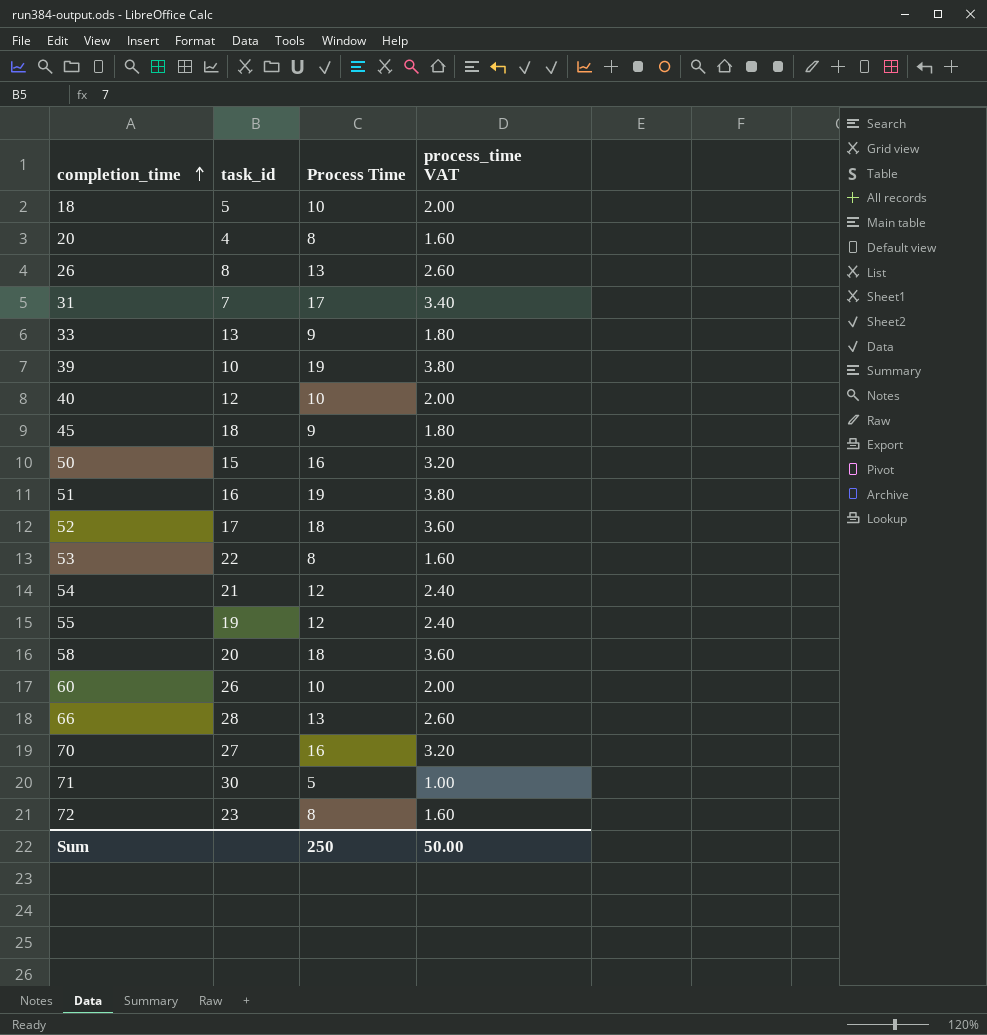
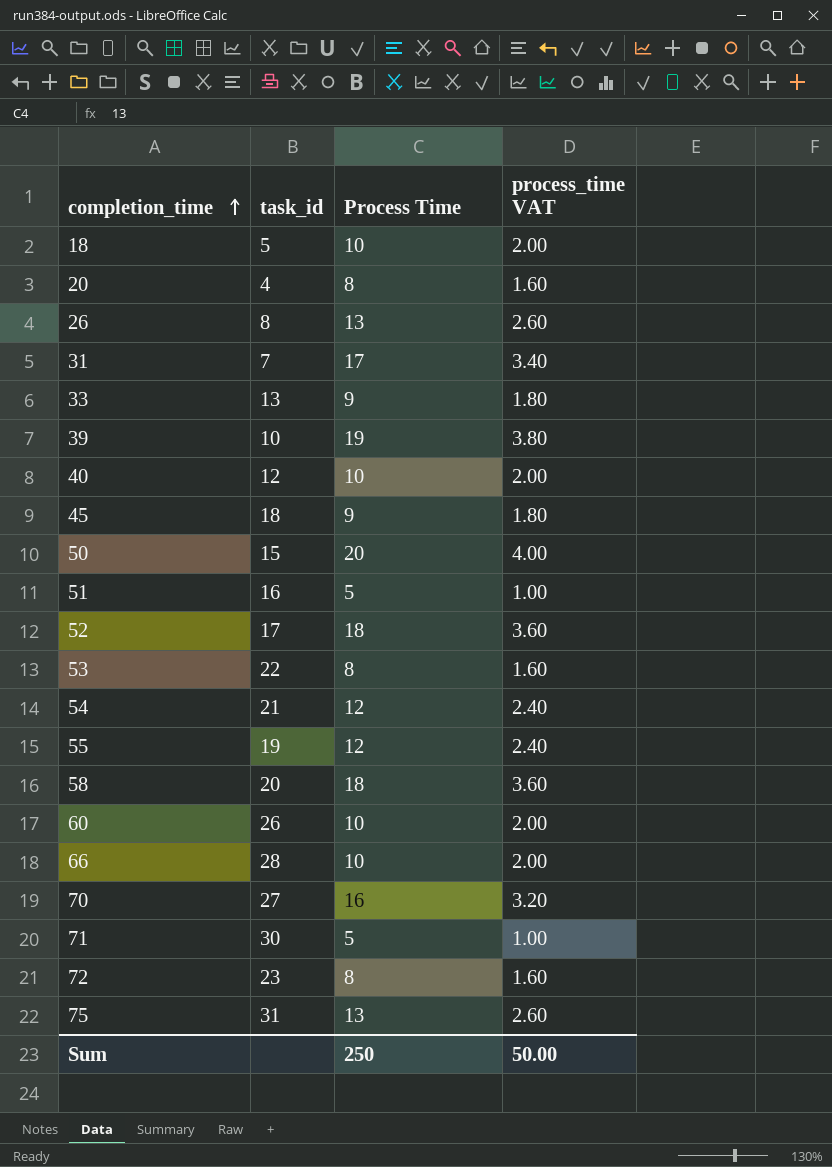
50 | Process Time: 16 -> 20
50 | process_time VAT: 3.20 -> 4.00
51 | Process Time: 19 -> 5
51 | process_time VAT: 3.80 -> 1.00
66 | Process Time: 13 -> 10
66 | process_time VAT: 2.60 -> 2.00
row 75: none -> 31 | 13 | 2.60

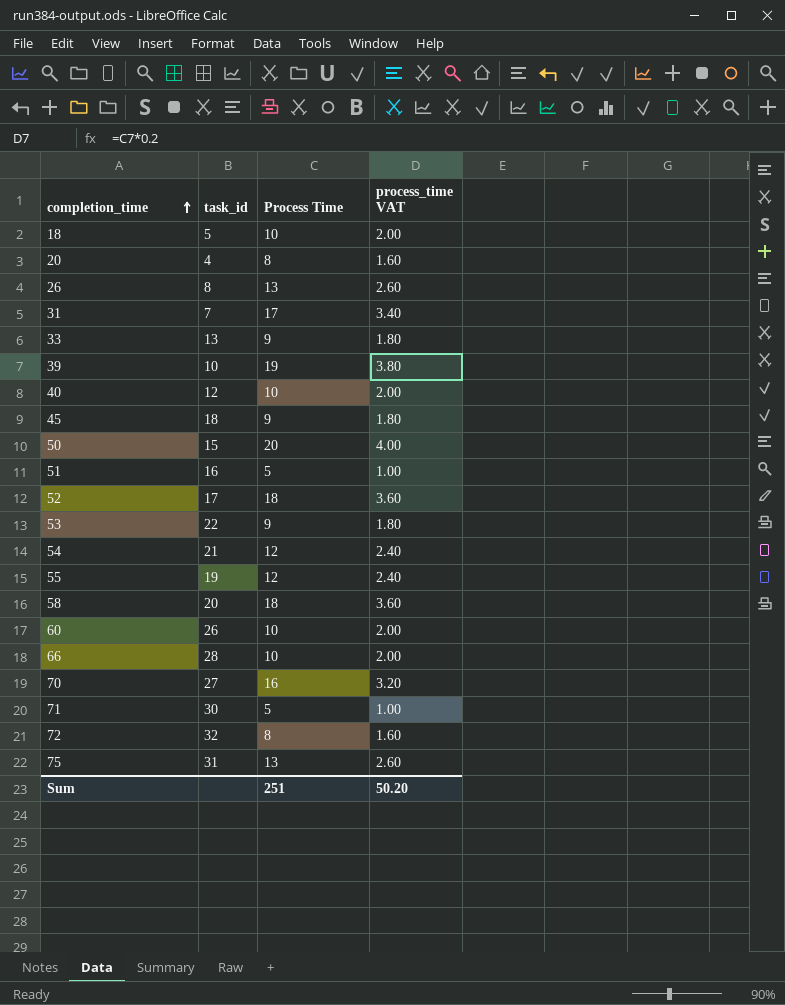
53 | Process Time: 8 -> 9
53 | process_time VAT: 1.60 -> 1.80
72 | task_id: 23 -> 32
Sum | Process Time: 250 -> 251
Sum | process_time VAT: 50.00 -> 50.20

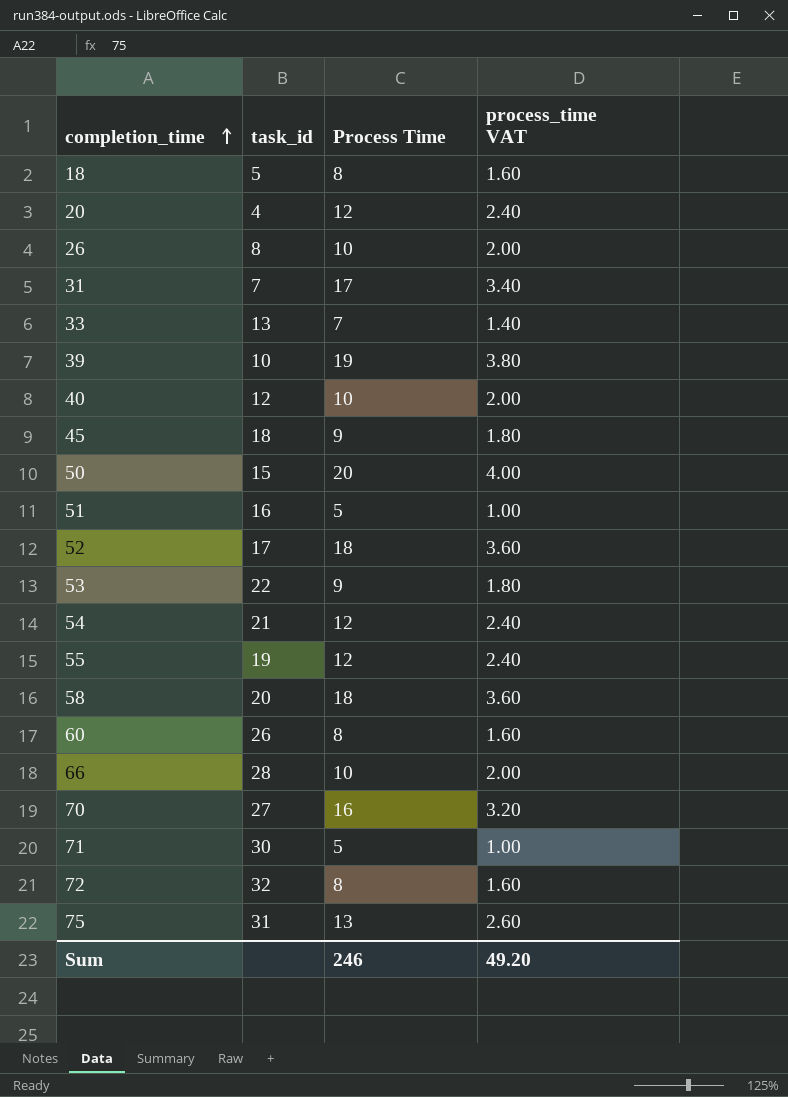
18 | Process Time: 10 -> 8
18 | process_time VAT: 2.00 -> 1.60
20 | Process Time: 8 -> 12
20 | process_time VAT: 1.60 -> 2.40
26 | Process Time: 13 -> 10
26 | process_time VAT: 2.60 -> 2.00
33 | Process Time: 9 -> 7
33 | process_time VAT: 1.80 -> 1.40
60 | Process Time: 10 -> 8
60 | process_time VAT: 2.00 -> 1.60
Sum | Process Time: 251 -> 246
Sum | process_time VAT: 50.20 -> 49.20

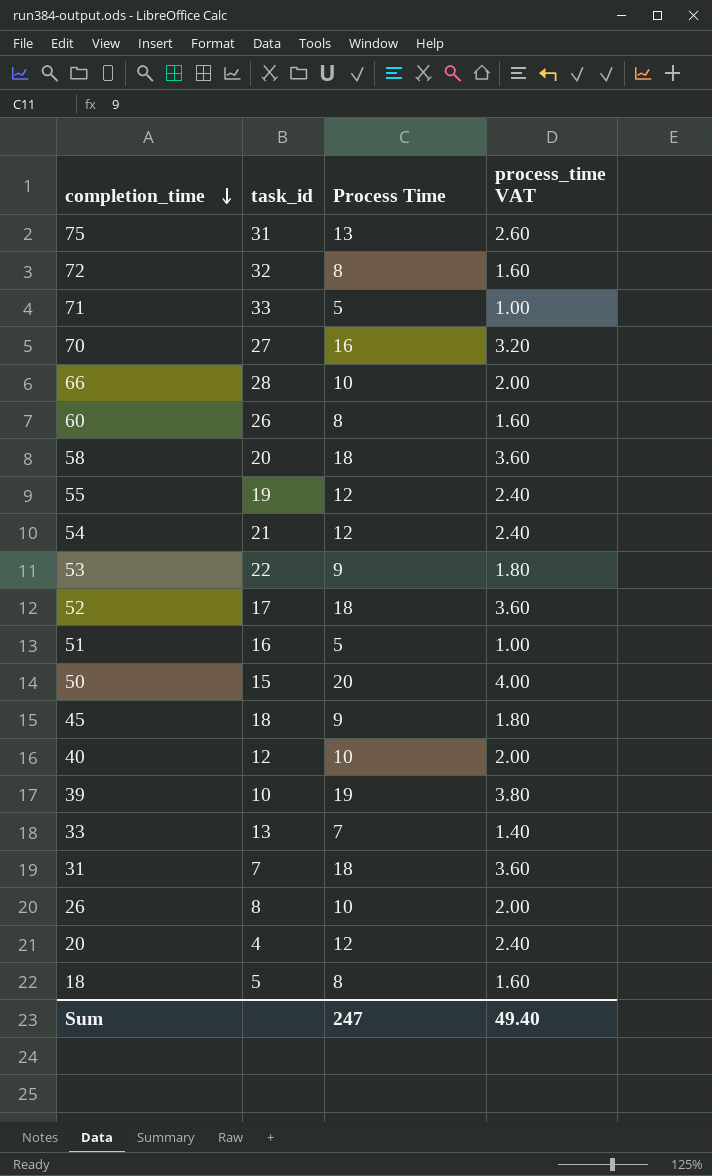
row order: completion_time ascending -> completion_time descending
71 | task_id: 30 -> 33
31 | Process Time: 17 -> 18
31 | process_time VAT: 3.40 -> 3.60
Sum | Process Time: 246 -> 247
Sum | process_time VAT: 49.20 -> 49.40

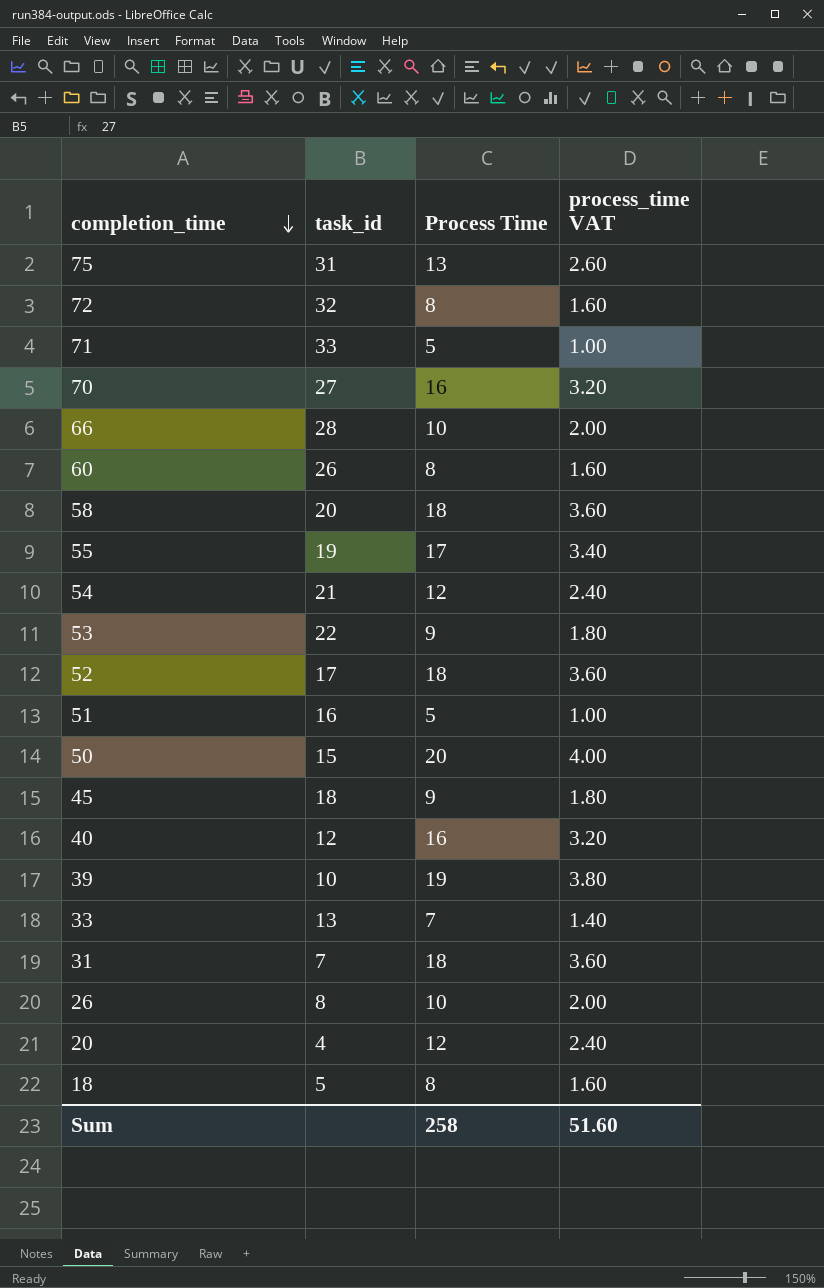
55 | Process Time: 12 -> 17
55 | process_time VAT: 2.40 -> 3.40
40 | Process Time: 10 -> 16
40 | process_time VAT: 2.00 -> 3.20
Sum | Process Time: 247 -> 258
Sum | process_time VAT: 49.40 -> 51.60

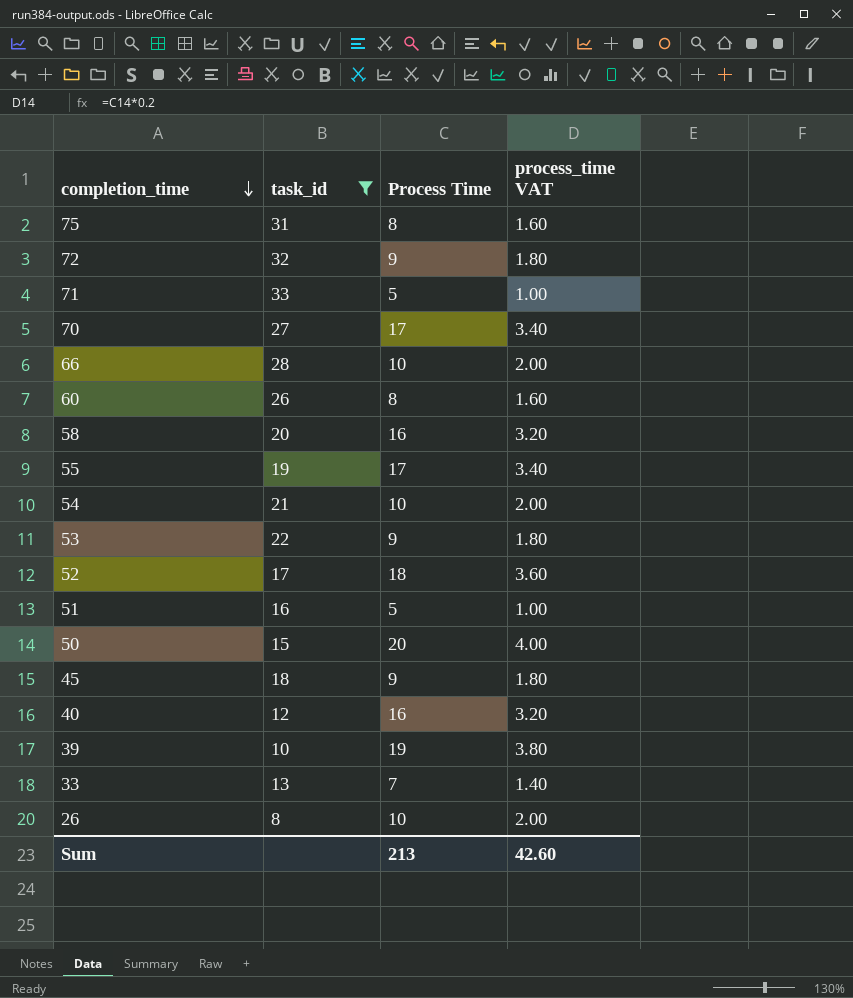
filter: none -> task_id >= 8
75 | Process Time: 13 -> 8
75 | process_time VAT: 2.60 -> 1.60
72 | Process Time: 8 -> 9
72 | process_time VAT: 1.60 -> 1.80
70 | Process Time: 16 -> 17
70 | process_time VAT: 3.20 -> 3.40
58 | Process Time: 18 -> 16
58 | process_time VAT: 3.60 -> 3.20
54 | Process Time: 12 -> 10
54 | process_time VAT: 2.40 -> 2.00
Sum | Process Time: 258 -> 213
Sum | process_time VAT: 51.60 -> 42.60

